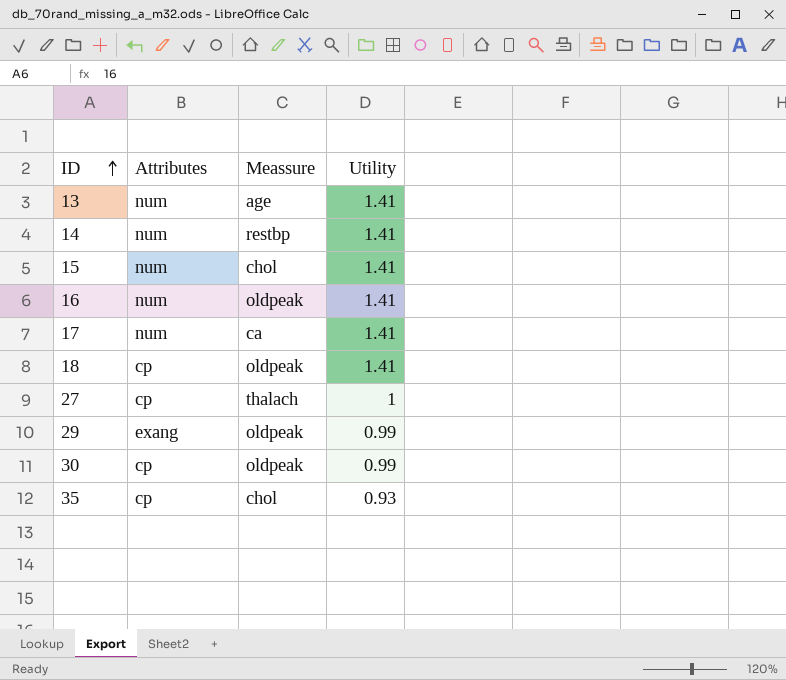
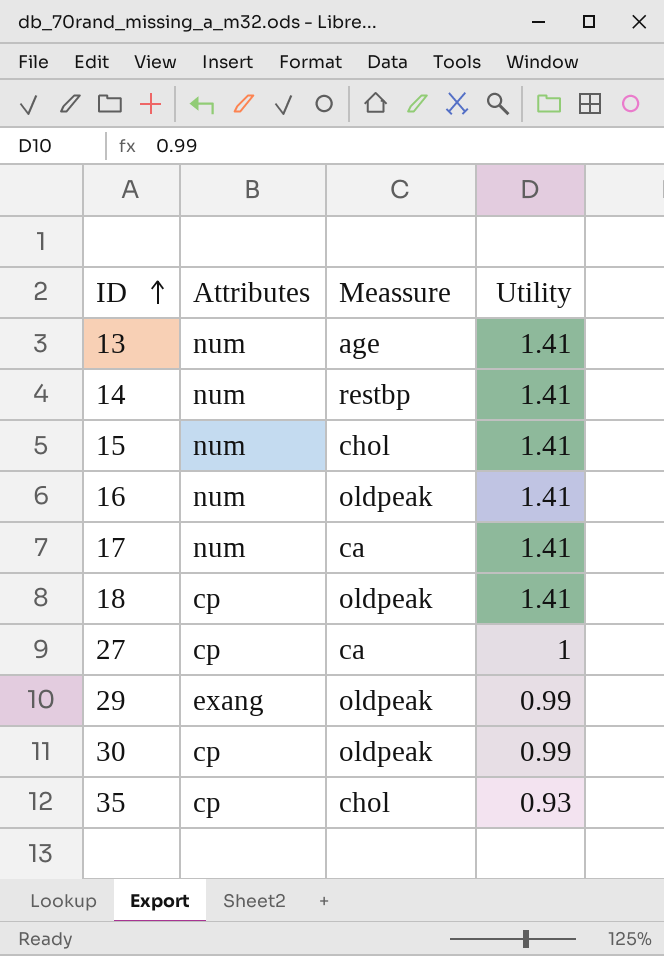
27 | Meassure: thalach -> ca

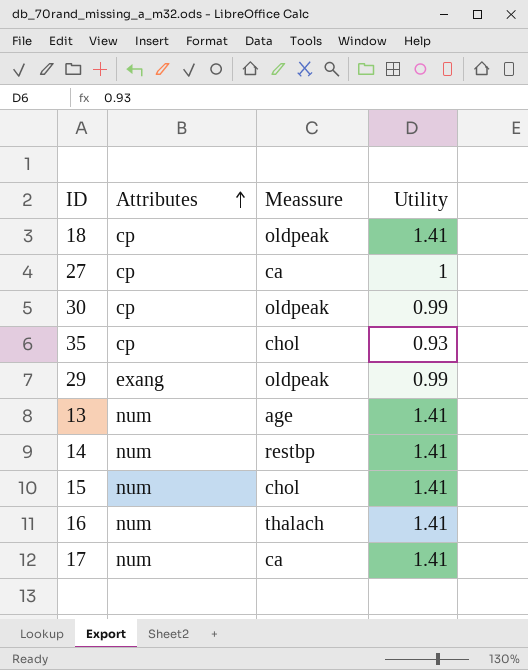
row order: ID ascending -> Attributes ascending
16 | Meassure: oldpeak -> thalach

